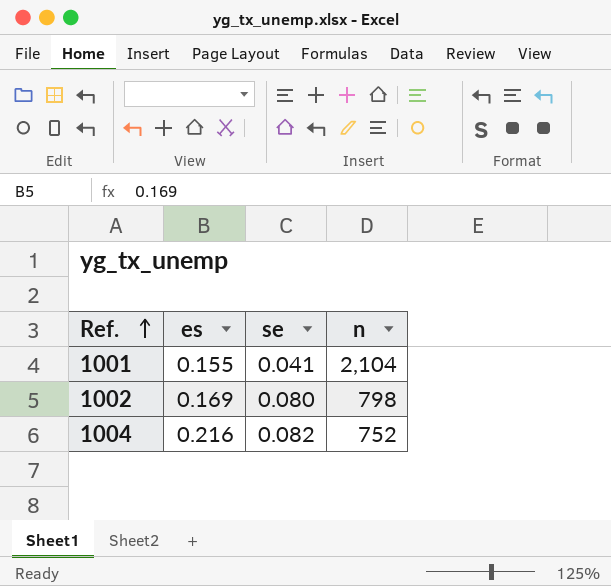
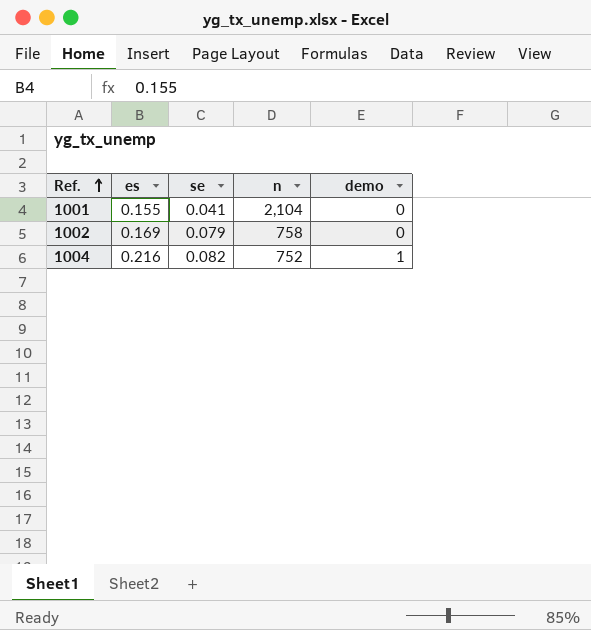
column demo | position: none -> 5
1002 | se: 0.080 -> 0.079
1002 | n: 798 -> 758

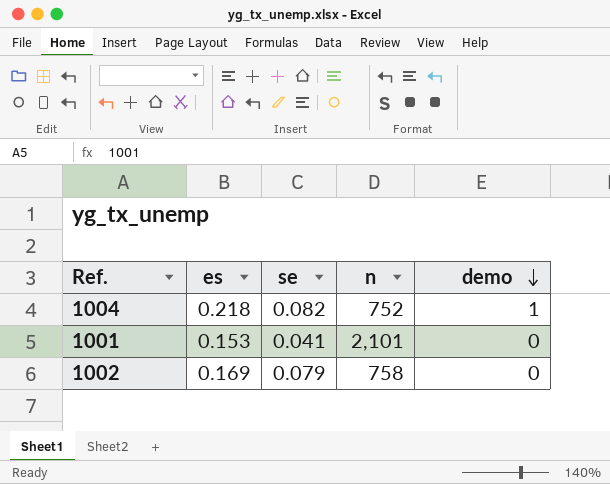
row order: Ref. ascending -> demo descending
1004 | es: 0.216 -> 0.218
1001 | es: 0.155 -> 0.153
1001 | n: 2,104 -> 2,101

